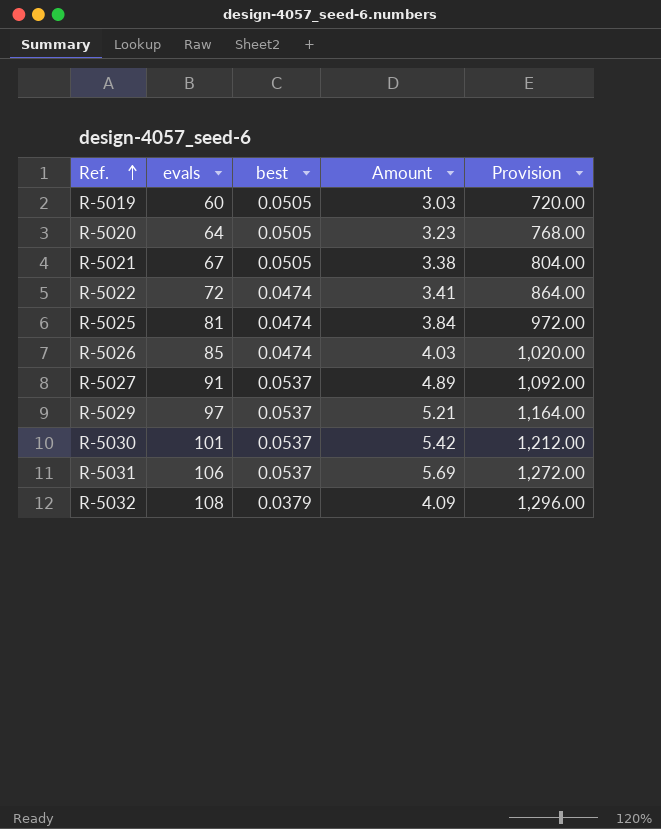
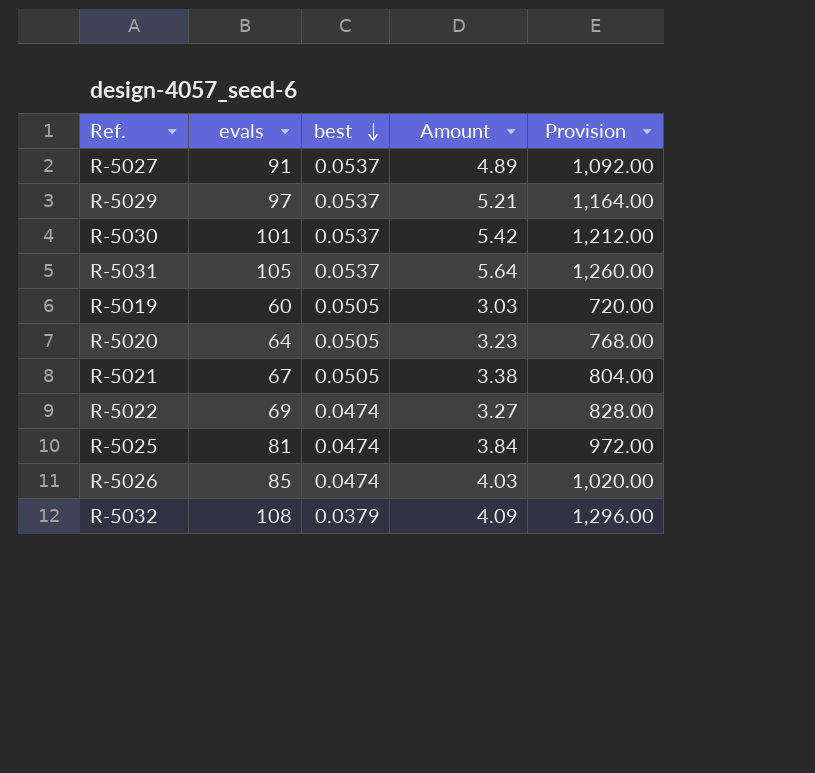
row order: Ref. ascending -> best descending
R-5031 | evals: 106 -> 105
R-5031 | Amount: 5.69 -> 5.64
R-5031 | Provision: 1,272.00 -> 1,260.00
R-5022 | evals: 72 -> 69
R-5022 | Amount: 3.41 -> 3.27
R-5022 | Provision: 864.00 -> 828.00

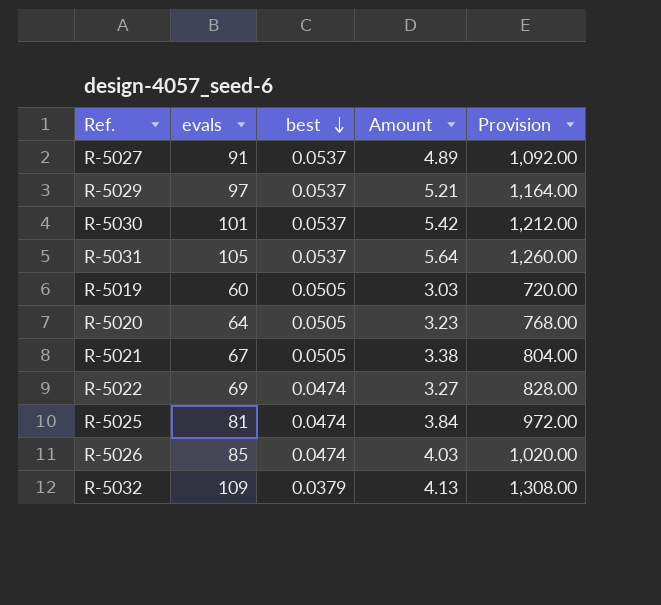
R-5032 | evals: 108 -> 109
R-5032 | Amount: 4.09 -> 4.13
R-5032 | Provision: 1,296.00 -> 1,308.00

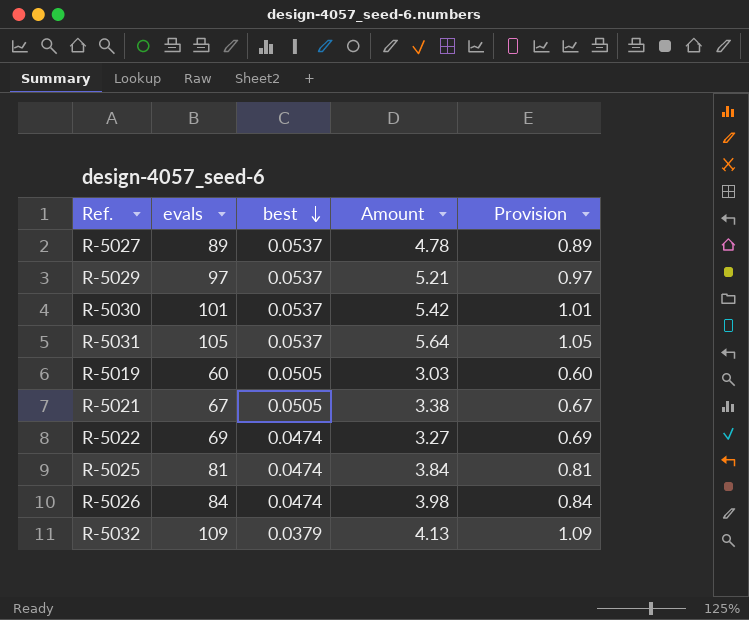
column Provision | formula: [evals] * 12 -> [evals] * 0.01
row R-5020: 64 | 0.0505 | 3.23 | 768.00 -> none
R-5027 | evals: 91 -> 89
R-5027 | Amount: 4.89 -> 4.78
R-5026 | evals: 85 -> 84
R-5026 | Amount: 4.03 -> 3.98

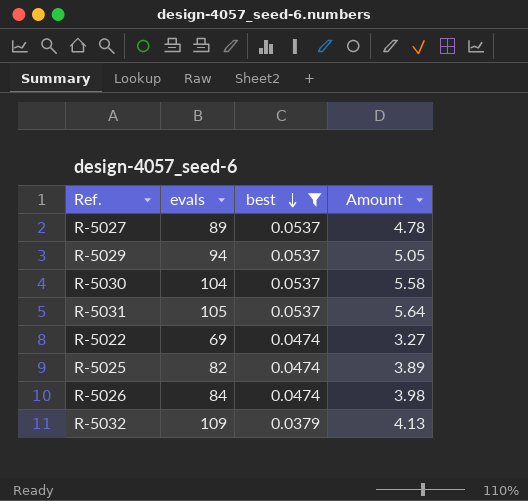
filter: none -> best != 0.0505
column Provision | formula: [evals] * 0.01 -> none
R-5029 | evals: 97 -> 94
R-5029 | Amount: 5.21 -> 5.05
R-5030 | evals: 101 -> 104
R-5030 | Amount: 5.42 -> 5.58
R-5025 | evals: 81 -> 82
R-5025 | Amount: 3.84 -> 3.89

